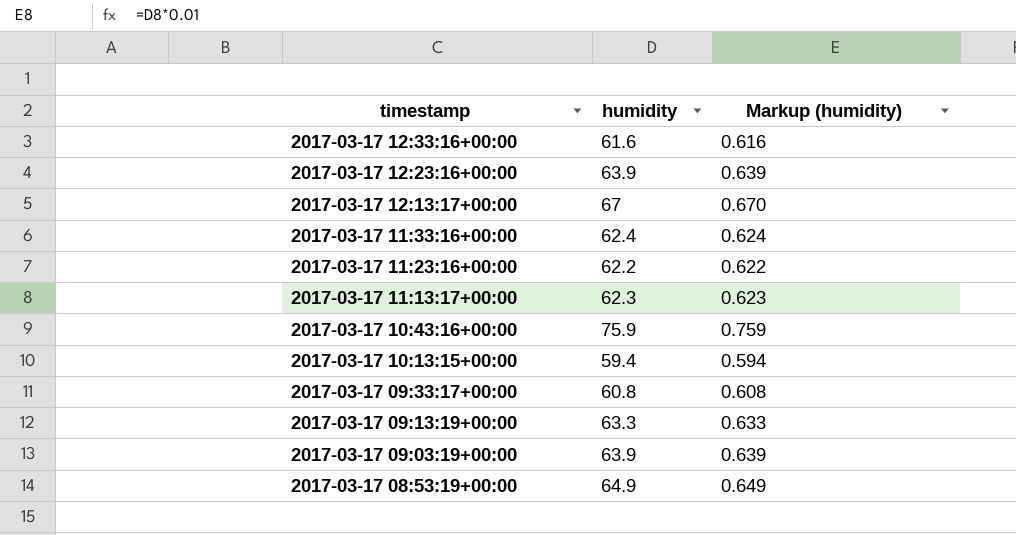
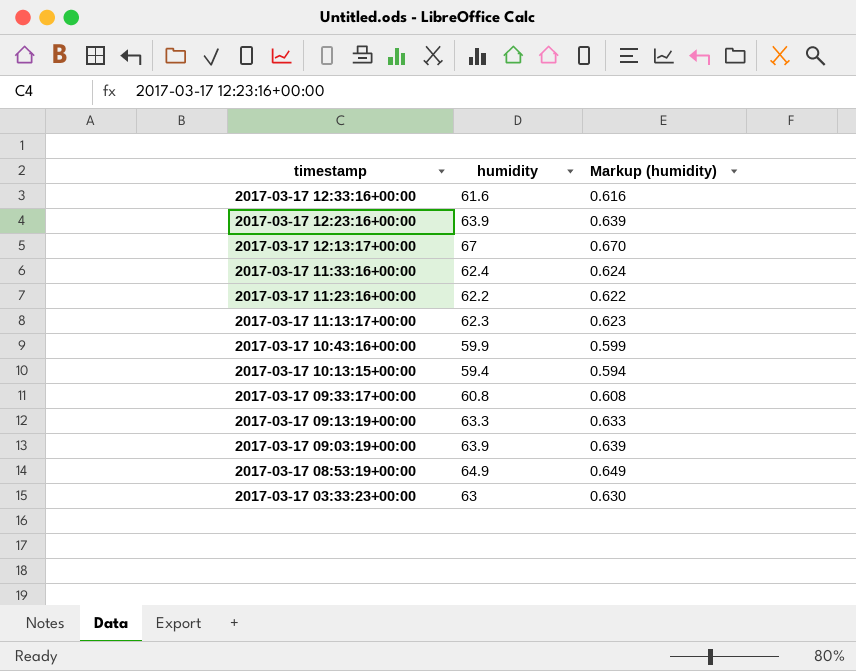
2017-03-17 10:43:16+00:00 | humidity: 75.9 -> 59.9
2017-03-17 10:43:16+00:00 | Markup (humidity): 0.759 -> 0.599
row 2017-03-17 03:33:23+00:00: none -> 63 | 0.630

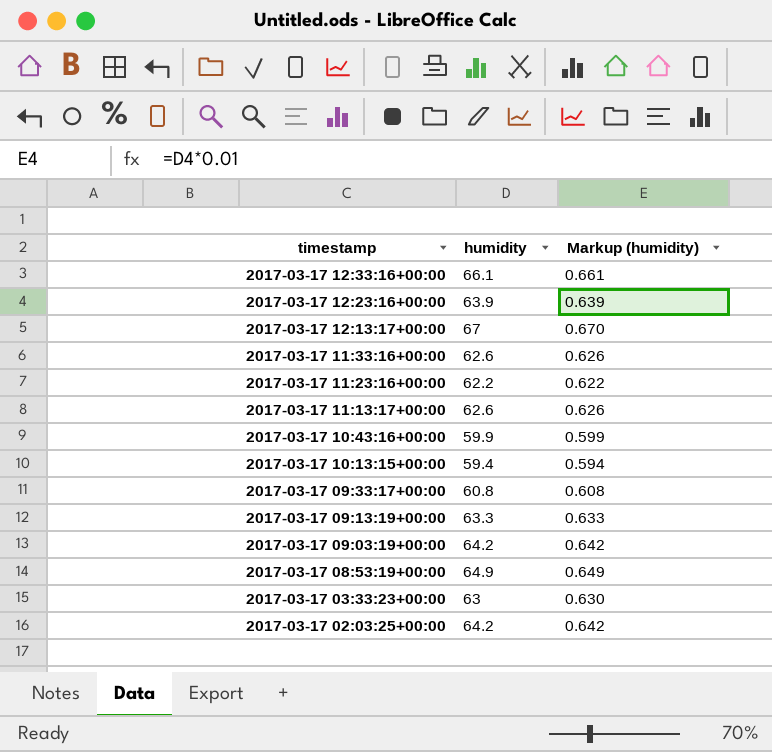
2017-03-17 12:33:16+00:00 | humidity: 61.6 -> 66.1
2017-03-17 12:33:16+00:00 | Markup (humidity): 0.616 -> 0.661
2017-03-17 11:33:16+00:00 | humidity: 62.4 -> 62.6
2017-03-17 11:33:16+00:00 | Markup (humidity): 0.624 -> 0.626
2017-03-17 11:13:17+00:00 | humidity: 62.3 -> 62.6
2017-03-17 11:13:17+00:00 | Markup (humidity): 0.623 -> 0.626
2017-03-17 09:03:19+00:00 | humidity: 63.9 -> 64.2
2017-03-17 09:03:19+00:00 | Markup (humidity): 0.639 -> 0.642
row 2017-03-17 02:03:25+00:00: none -> 64.2 | 0.642

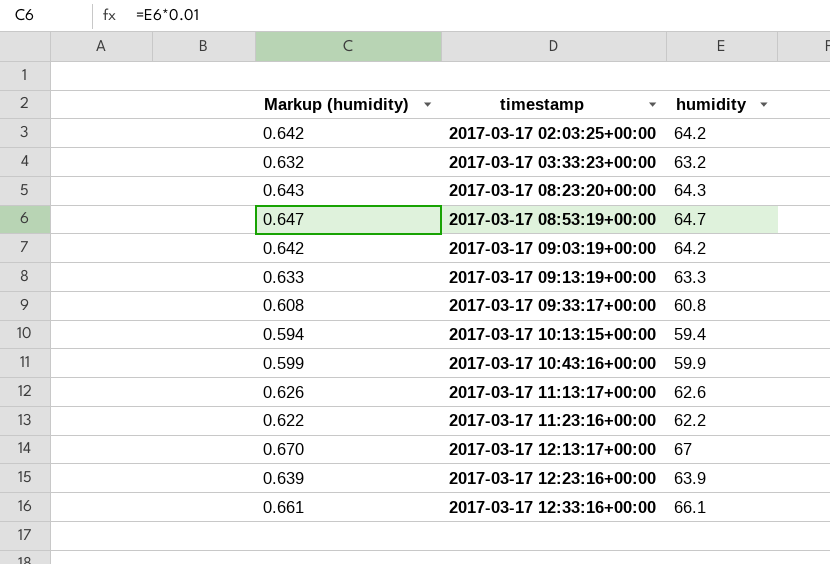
row order: timestamp descending -> timestamp ascending
column Markup (humidity) | position: 3 -> 1
row 2017-03-17 11:33:16+00:00: 62.6 | 0.626 -> none
2017-03-17 03:33:23+00:00 | Markup (humidity): 0.630 -> 0.632
2017-03-17 03:33:23+00:00 | humidity: 63 -> 63.2
row 2017-03-17 08:23:20+00:00: none -> 0.643 | 64.3
2017-03-17 08:53:19+00:00 | Markup (humidity): 0.649 -> 0.647
2017-03-17 08:53:19+00:00 | humidity: 64.9 -> 64.7

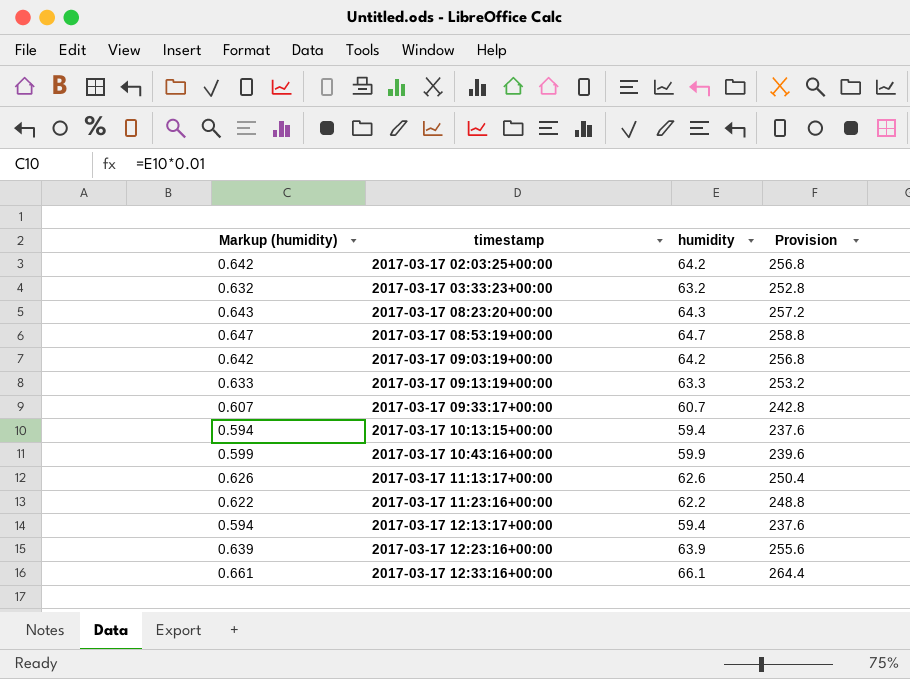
column Provision | formula: none -> [humidity] * 4
2017-03-17 09:33:17+00:00 | Markup (humidity): 0.608 -> 0.607
2017-03-17 09:33:17+00:00 | humidity: 60.8 -> 60.7
2017-03-17 12:13:17+00:00 | Markup (humidity): 0.670 -> 0.594
2017-03-17 12:13:17+00:00 | humidity: 67 -> 59.4

